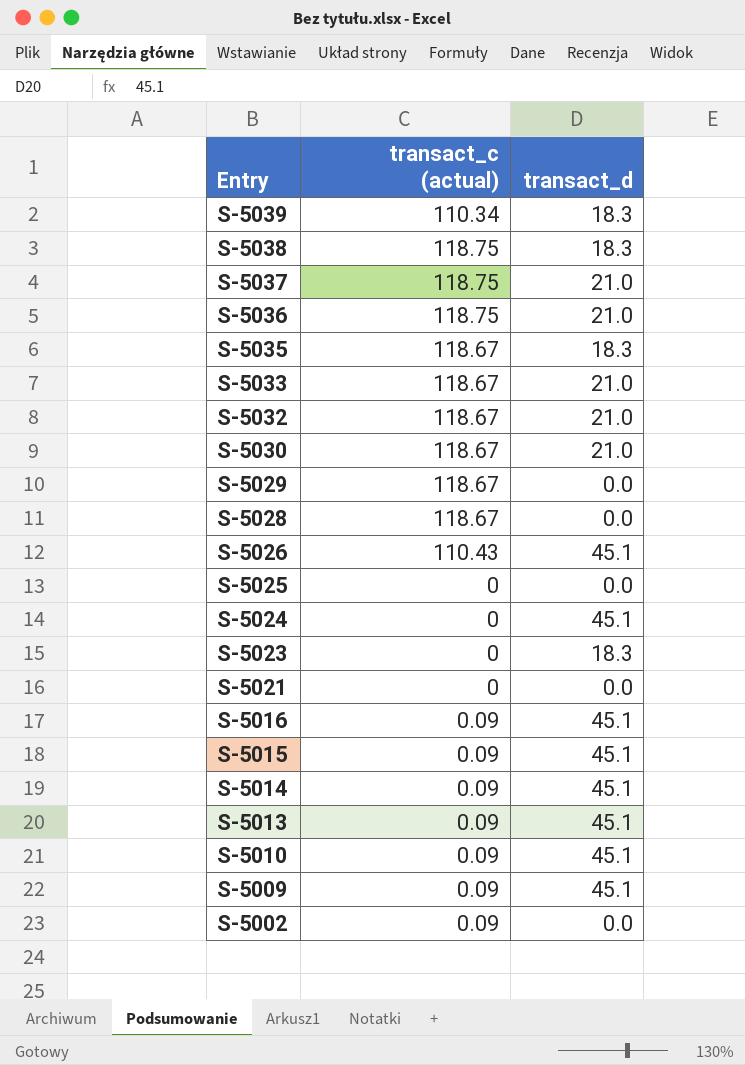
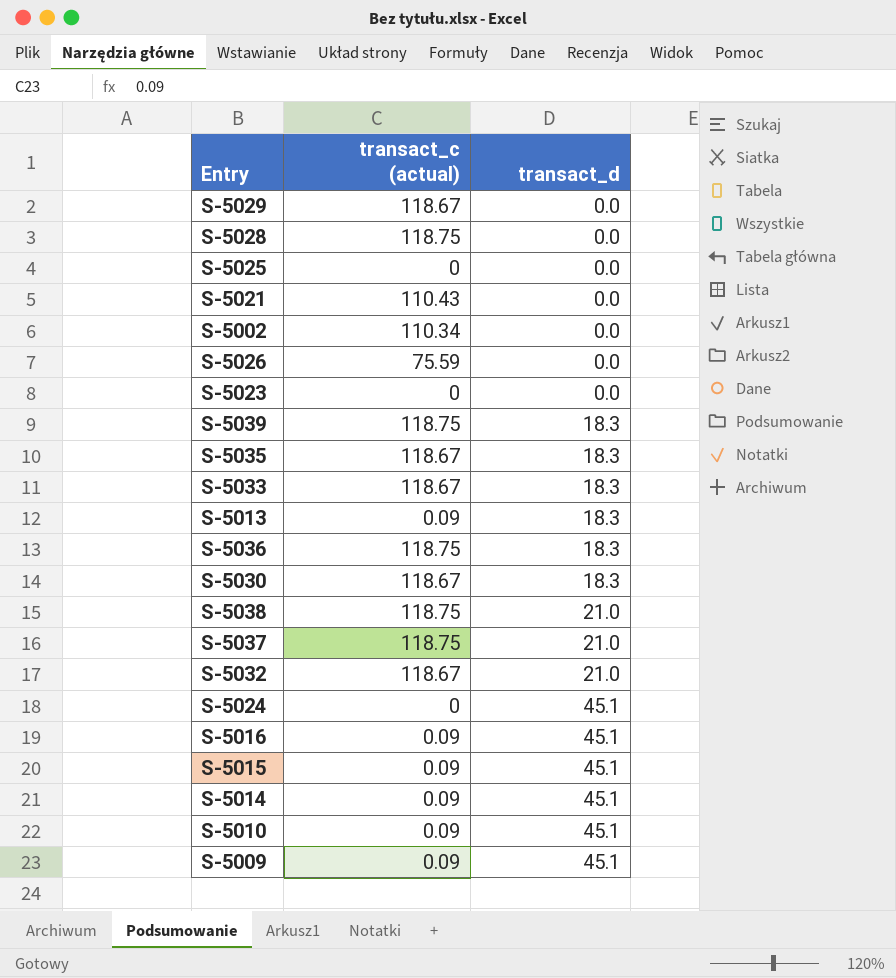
row order: Entry descending -> transact_d ascending
S-5028 | transact_c (actual): 118.67 -> 118.75
S-5021 | transact_c (actual): 0 -> 110.43
S-5002 | transact_c (actual): 0.09 -> 110.34
S-5026 | transact_c (actual): 110.43 -> 75.59
S-5026 | transact_d: 45.1 -> 0.0
S-5023 | transact_d: 18.3 -> 0.0
S-5039 | transact_c (actual): 110.34 -> 118.75
S-5033 | transact_d: 21.0 -> 18.3
S-5013 | transact_d: 45.1 -> 18.3
S-5036 | transact_d: 21.0 -> 18.3
S-5030 | transact_d: 21.0 -> 18.3
S-5038 | transact_d: 18.3 -> 21.0

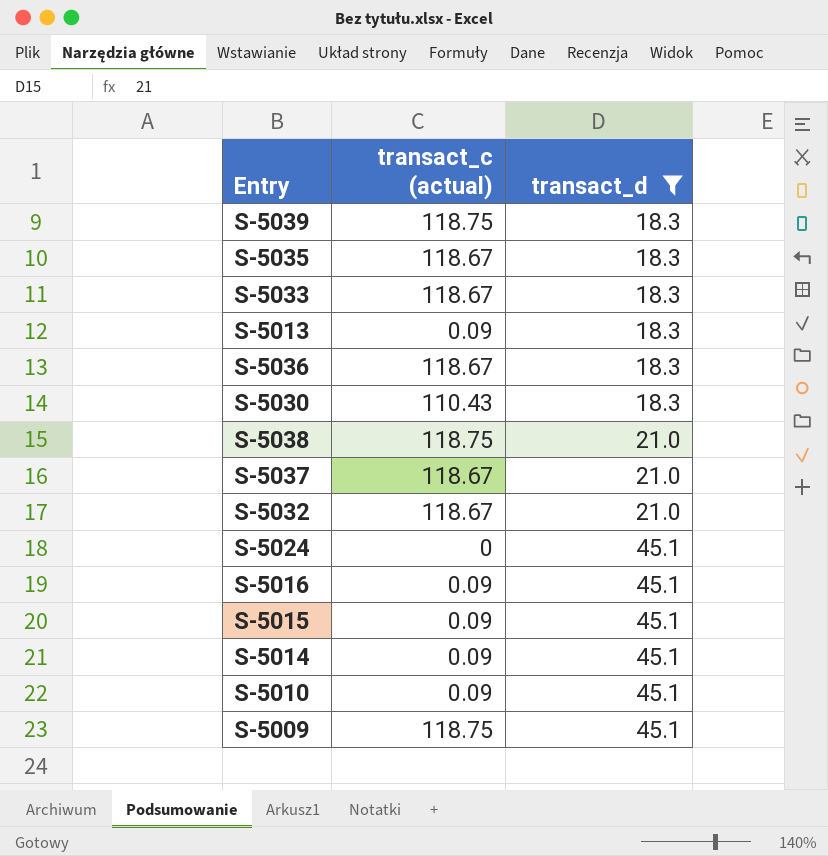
filter: none -> transact_d != 0.0
S-5036 | transact_c (actual): 118.75 -> 118.67
S-5030 | transact_c (actual): 118.67 -> 110.43
S-5037 | transact_c (actual): 118.75 -> 118.67
S-5009 | transact_c (actual): 0.09 -> 118.75

